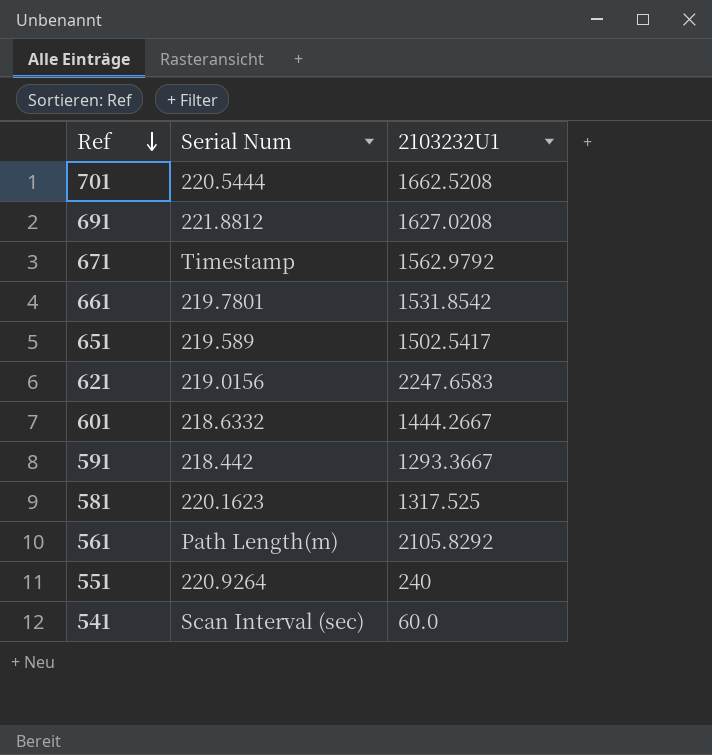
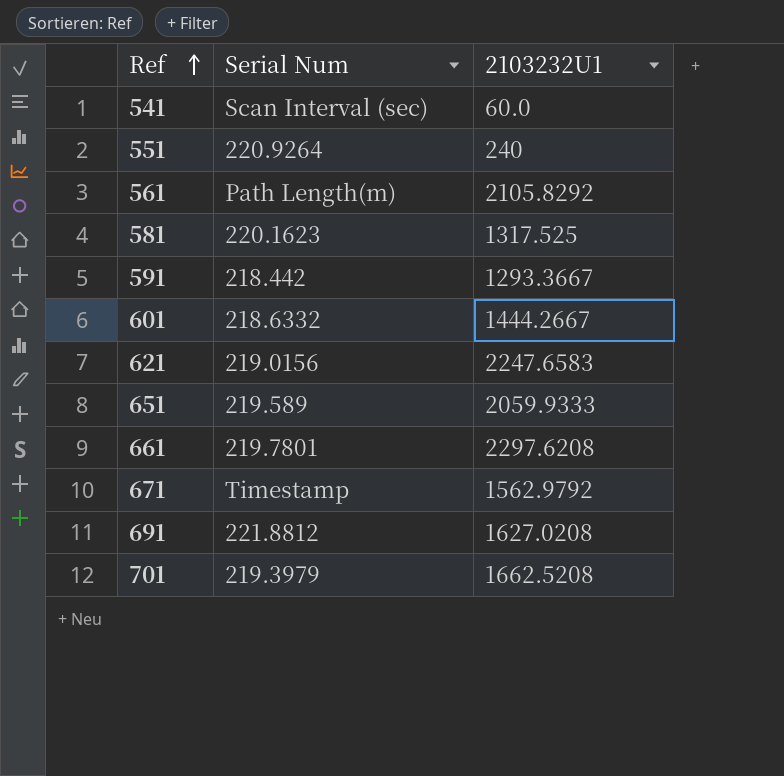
row order: Ref descending -> Ref ascending
651 | 2103232U1: 1502.5417 -> 2059.9333
661 | 2103232U1: 1531.8542 -> 2297.6208
701 | Serial Num: 220.5444 -> 219.3979

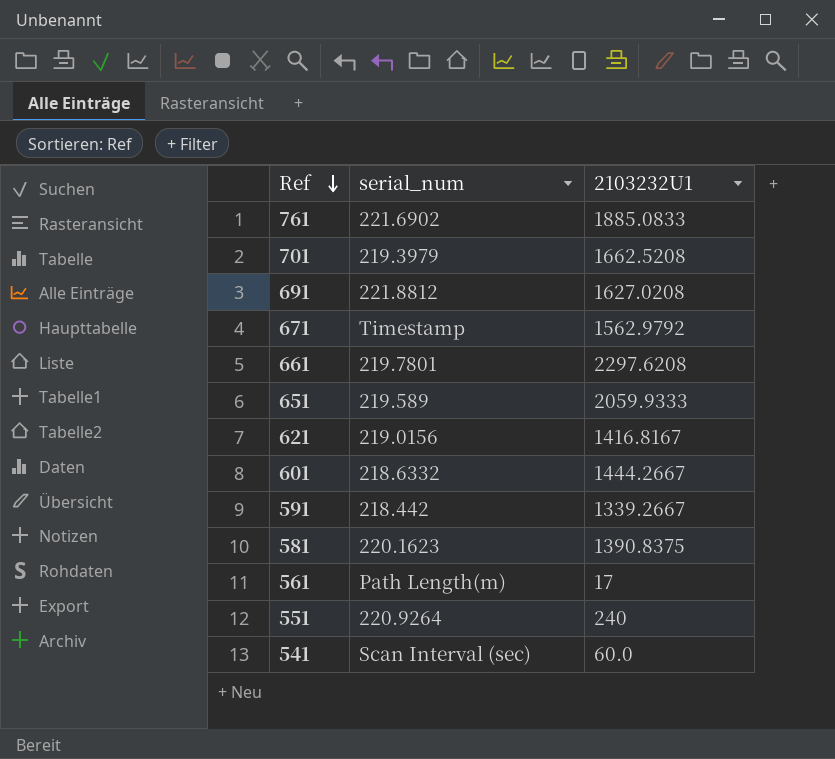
row order: Ref ascending -> Ref descending
column name: Serial Num -> serial_num
row 761: none -> 221.6902 | 1885.0833
621 | 2103232U1: 2247.6583 -> 1416.8167
591 | 2103232U1: 1293.3667 -> 1339.2667
581 | 2103232U1: 1317.525 -> 1390.8375
561 | 2103232U1: 2105.8292 -> 17

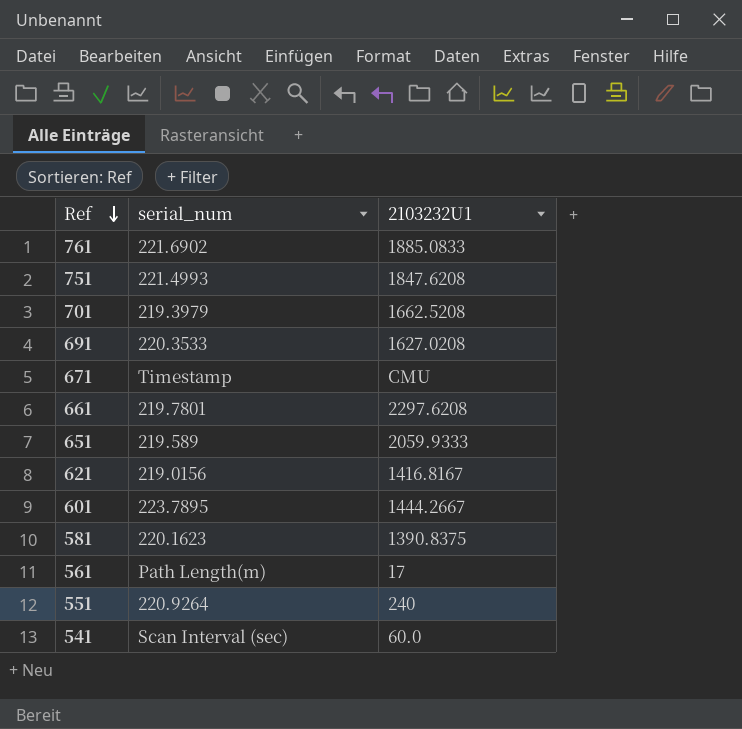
row 591: 218.442 | 1339.2667 -> none
row 751: none -> 221.4993 | 1847.6208
691 | serial_num: 221.8812 -> 220.3533
671 | 2103232U1: 1562.9792 -> CMU
601 | serial_num: 218.6332 -> 223.7895

